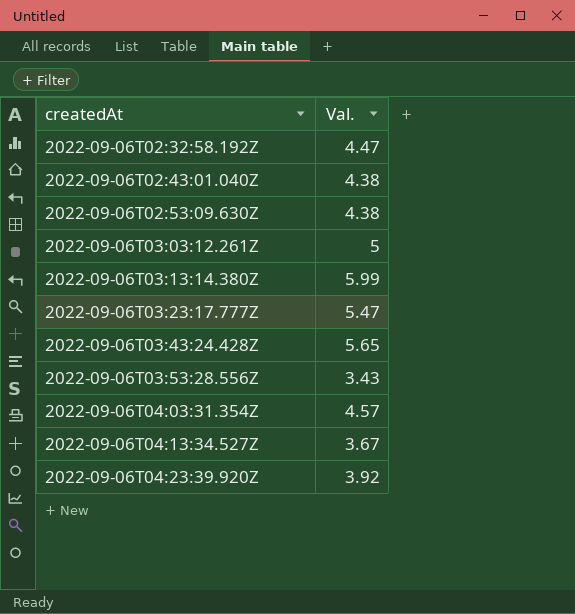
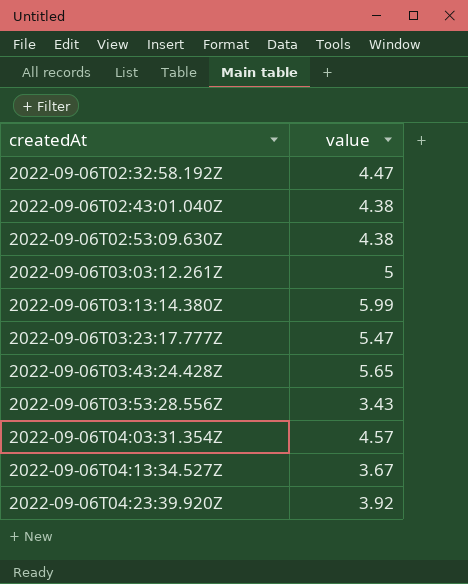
column name: Val. -> value

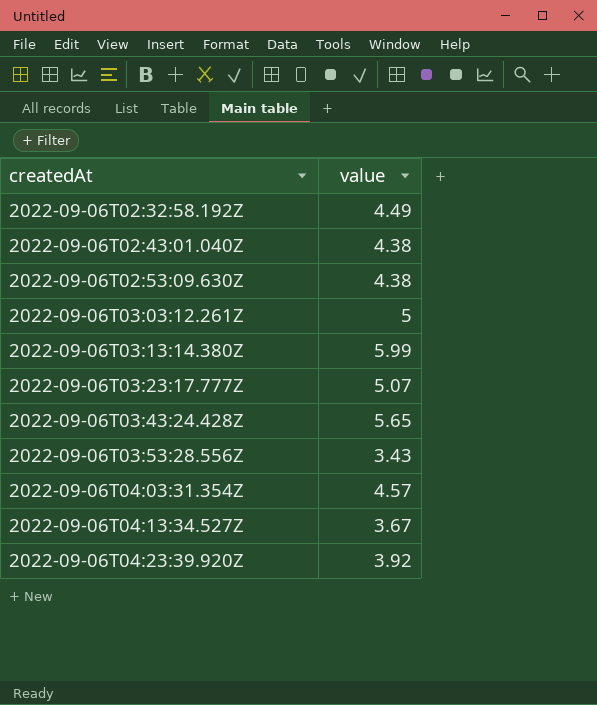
2022-09-06T02:32:58.192Z | value: 4.47 -> 4.49
2022-09-06T03:23:17.777Z | value: 5.47 -> 5.07

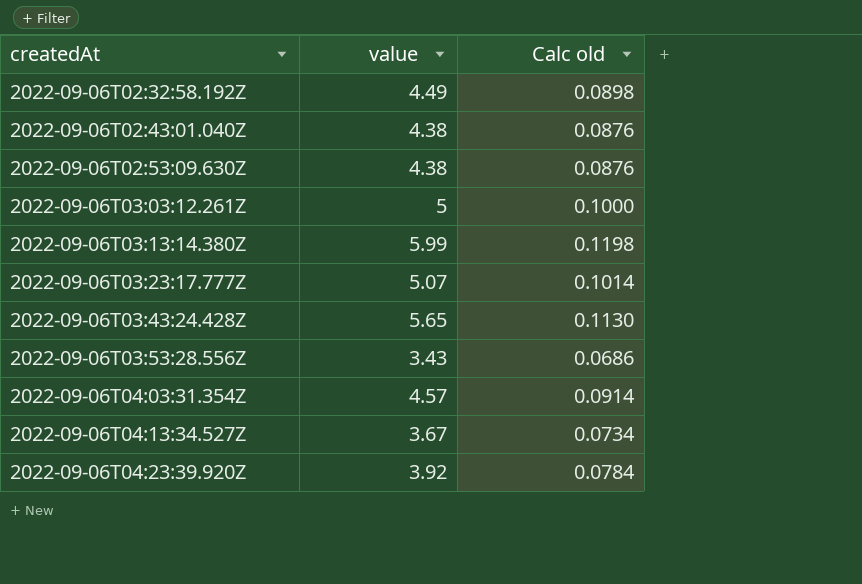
column Calc old | formula: none -> [value] * 0.02

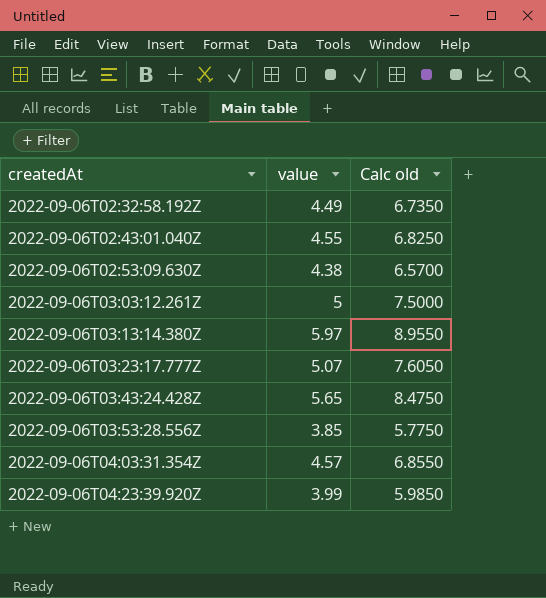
column Calc old | formula: [value] * 0.02 -> [value] * 1.5
row 2022-09-06T04:13:34.527Z: 3.67 | 0.0734 -> none
2022-09-06T02:43:01.040Z | value: 4.38 -> 4.55
2022-09-06T03:13:14.380Z | value: 5.99 -> 5.97
2022-09-06T03:53:28.556Z | value: 3.43 -> 3.85
2022-09-06T04:23:39.920Z | value: 3.92 -> 3.99

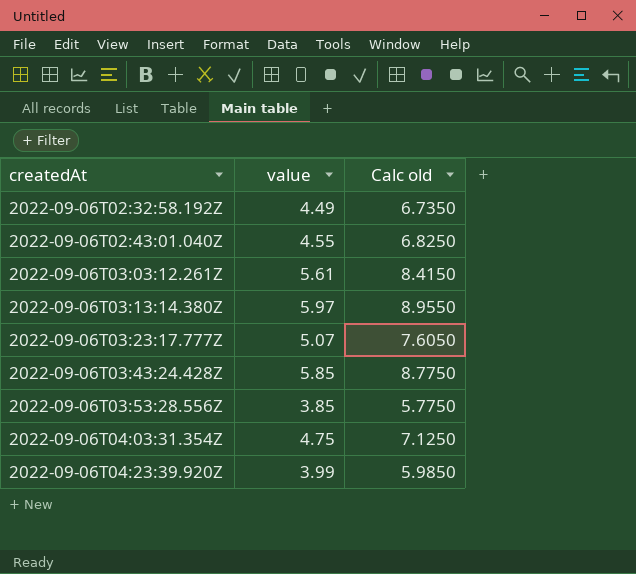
row 2022-09-06T02:53:09.630Z: 4.38 | 6.5700 -> none
2022-09-06T03:03:12.261Z | value: 5 -> 5.61
2022-09-06T03:03:12.261Z | Calc old: 7.5000 -> 8.4150
2022-09-06T03:43:24.428Z | value: 5.65 -> 5.85
2022-09-06T03:43:24.428Z | Calc old: 8.4750 -> 8.7750
2022-09-06T04:03:31.354Z | value: 4.57 -> 4.75
2022-09-06T04:03:31.354Z | Calc old: 6.8550 -> 7.1250

